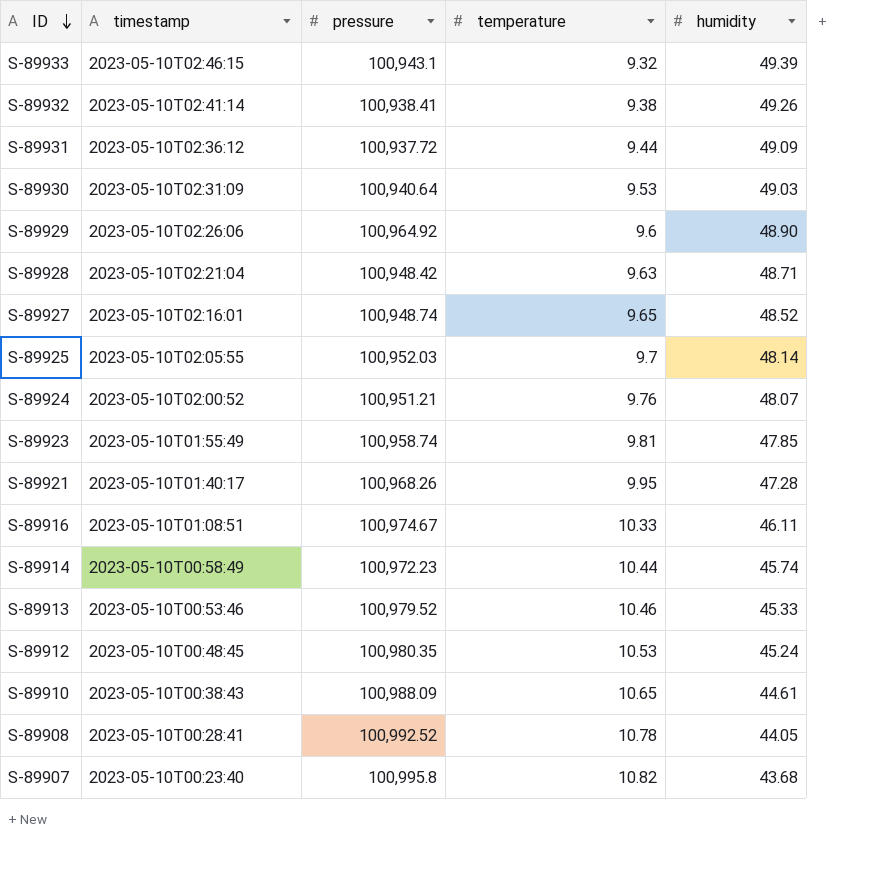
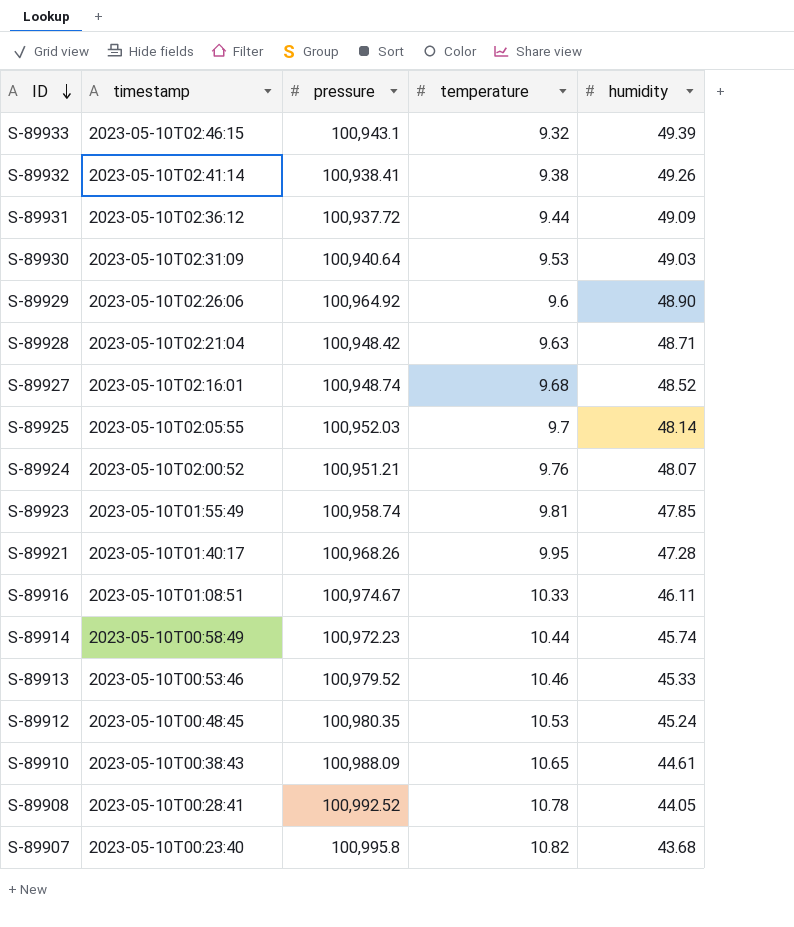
S-89927 | temperature: 9.65 -> 9.68

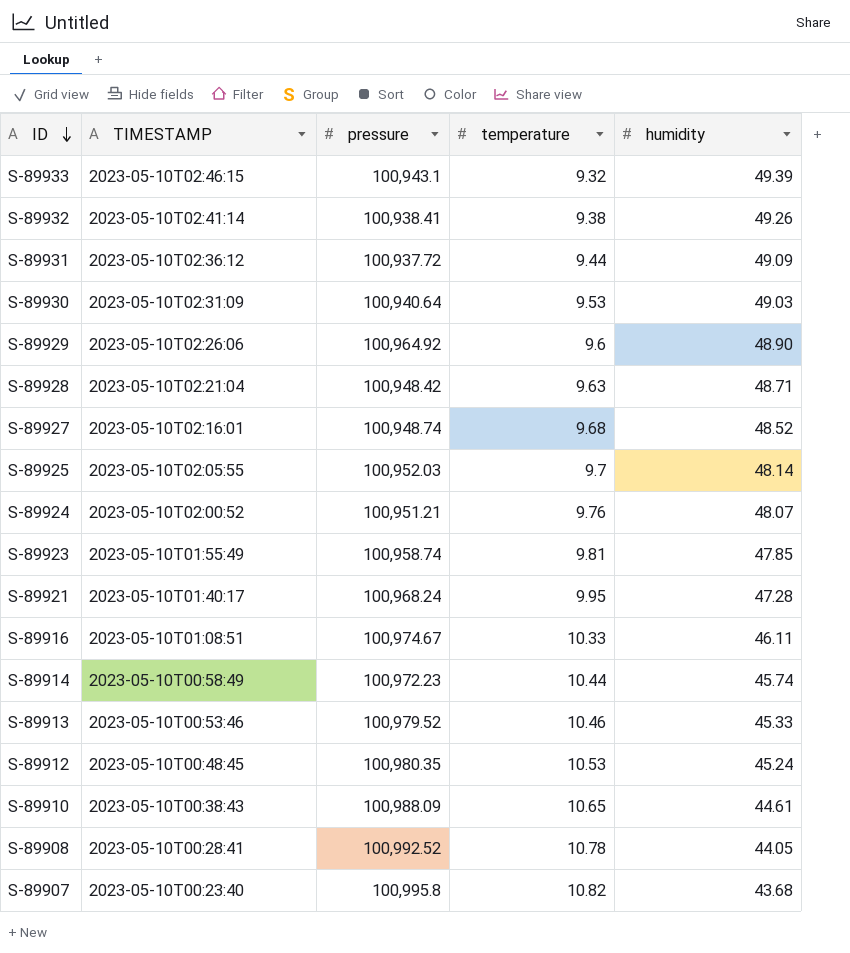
column name: timestamp -> TIMESTAMP
S-89921 | pressure: 100,968.26 -> 100,968.24

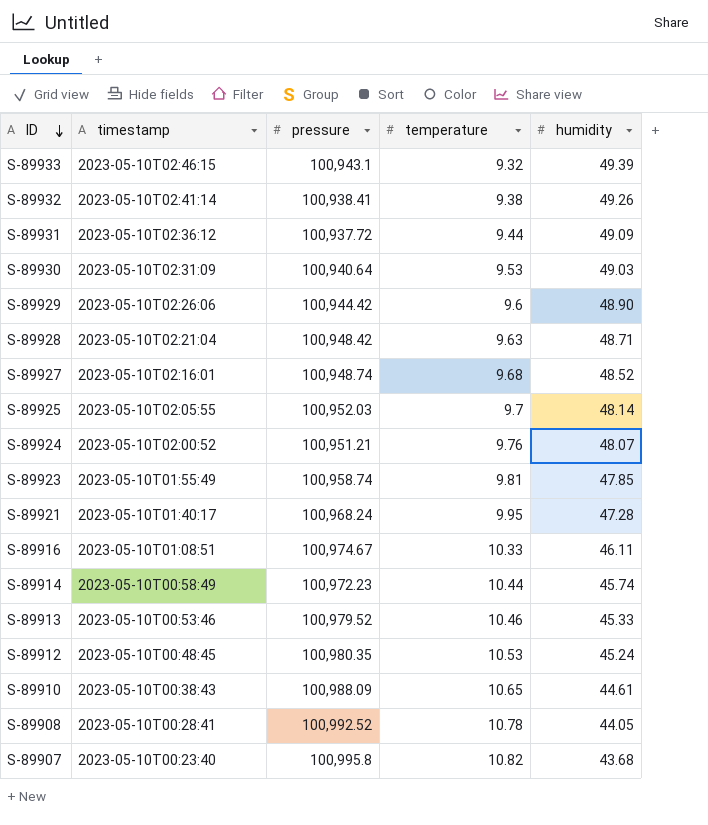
column name: TIMESTAMP -> timestamp
S-89929 | pressure: 100,964.92 -> 100,944.42

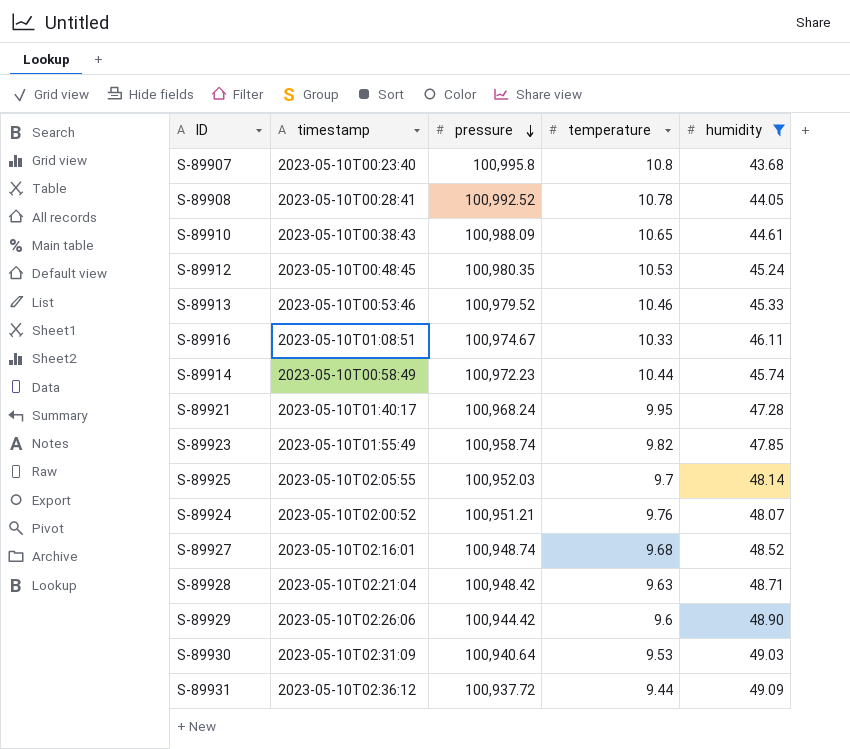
filter: none -> humidity <= 49.09
row order: ID descending -> pressure descending
S-89907 | temperature: 10.82 -> 10.8
S-89923 | temperature: 9.81 -> 9.82

